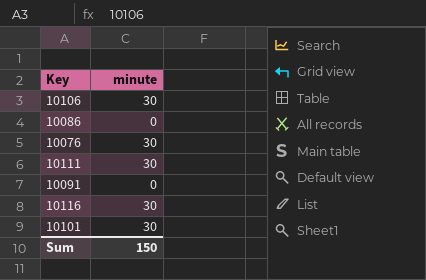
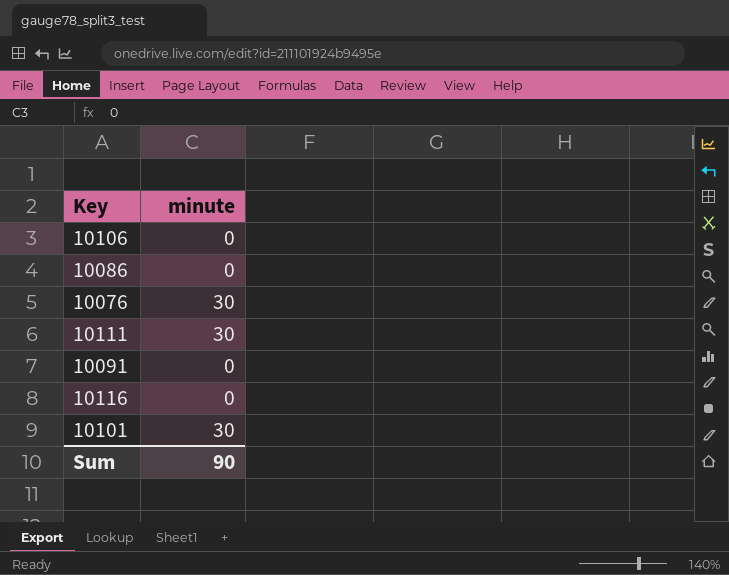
10106 | minute: 30 -> 0
10116 | minute: 30 -> 0
Sum | minute: 150 -> 90

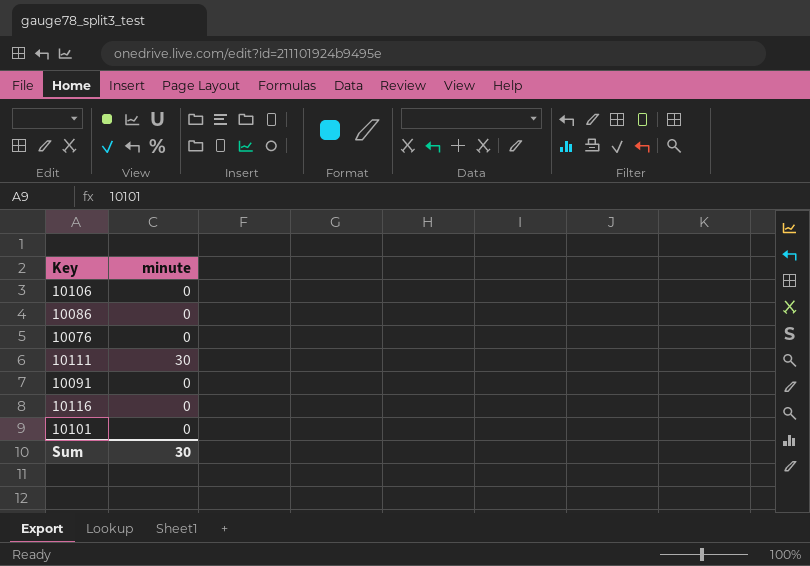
10076 | minute: 30 -> 0
10101 | minute: 30 -> 0
Sum | minute: 90 -> 30

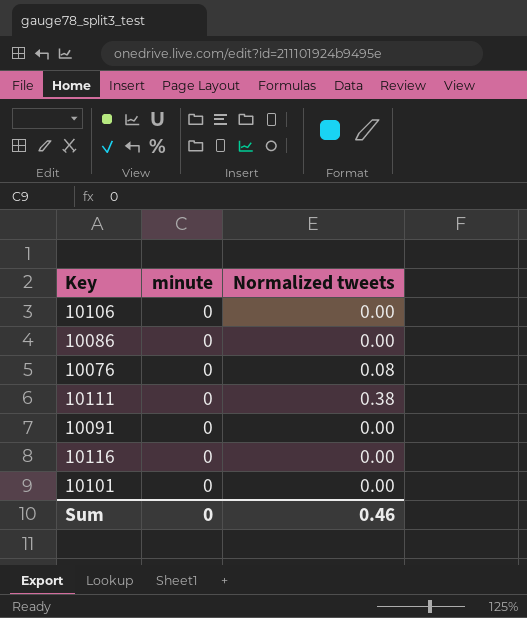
column Normalized tweets | position: none -> 3
10111 | minute: 30 -> 0
Sum | minute: 30 -> 0

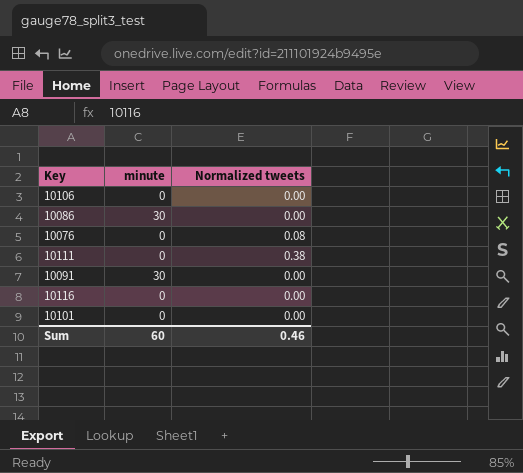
10086 | minute: 0 -> 30
10091 | minute: 0 -> 30
Sum | minute: 0 -> 60

